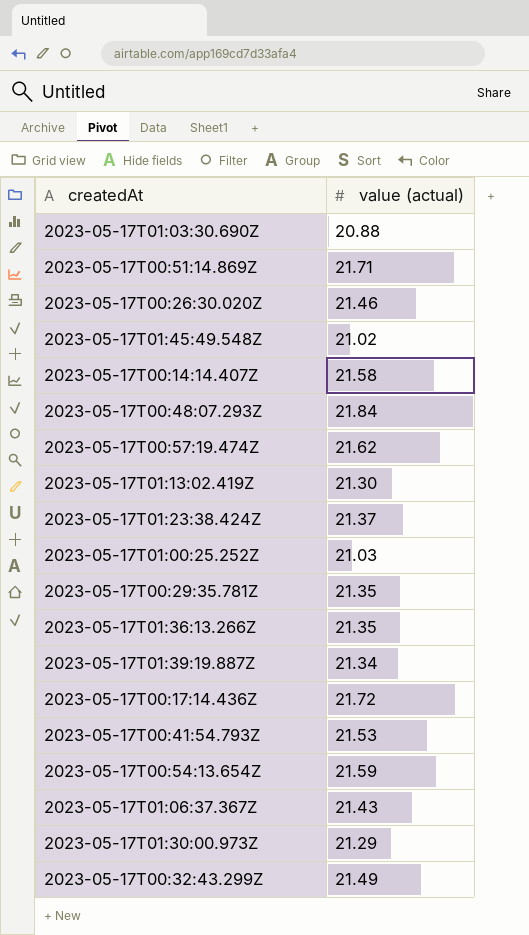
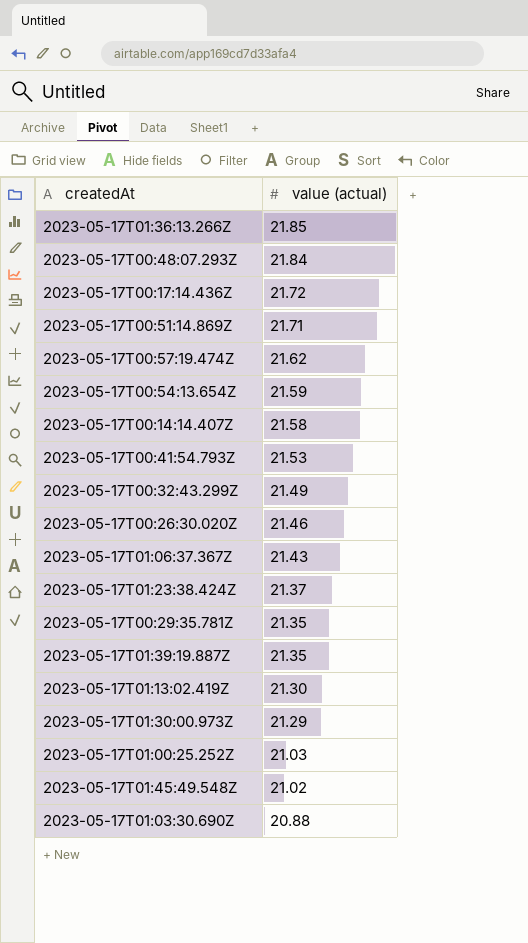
row order: none -> value (actual) descending
2023-05-17T01:36:13.266Z | value (actual): 21.35 -> 21.85
2023-05-17T01:39:19.887Z | value (actual): 21.34 -> 21.35

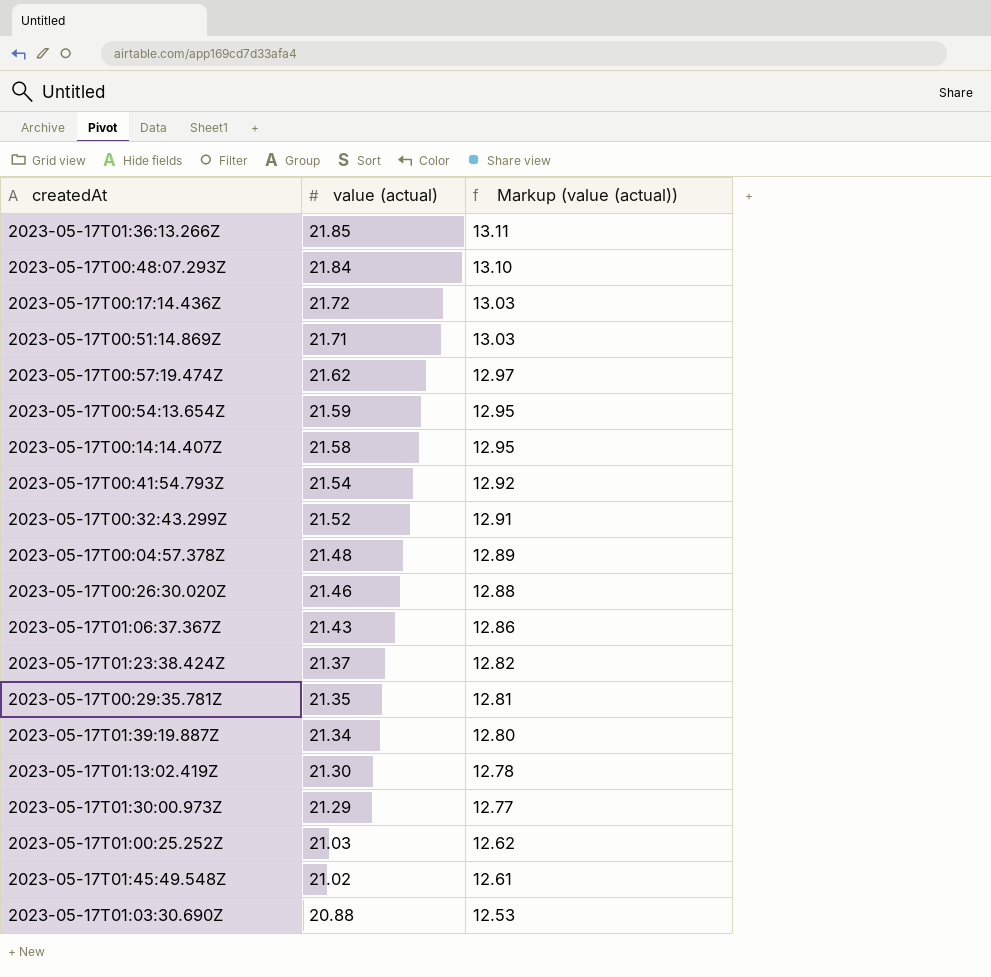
column Markup (value (actual)) | formula: none -> [value (actual)] * 0.6
2023-05-17T00:41:54.793Z | value (actual): 21.53 -> 21.54
2023-05-17T00:32:43.299Z | value (actual): 21.49 -> 21.52
row 2023-05-17T00:04:57.378Z: none -> 21.48 | 12.89
2023-05-17T01:39:19.887Z | value (actual): 21.35 -> 21.34

